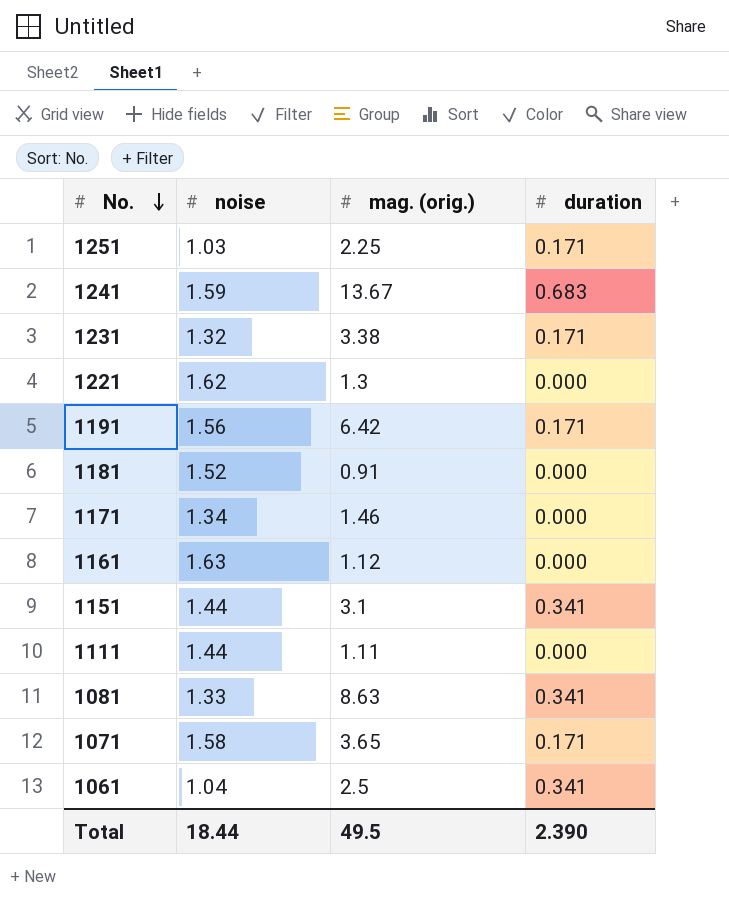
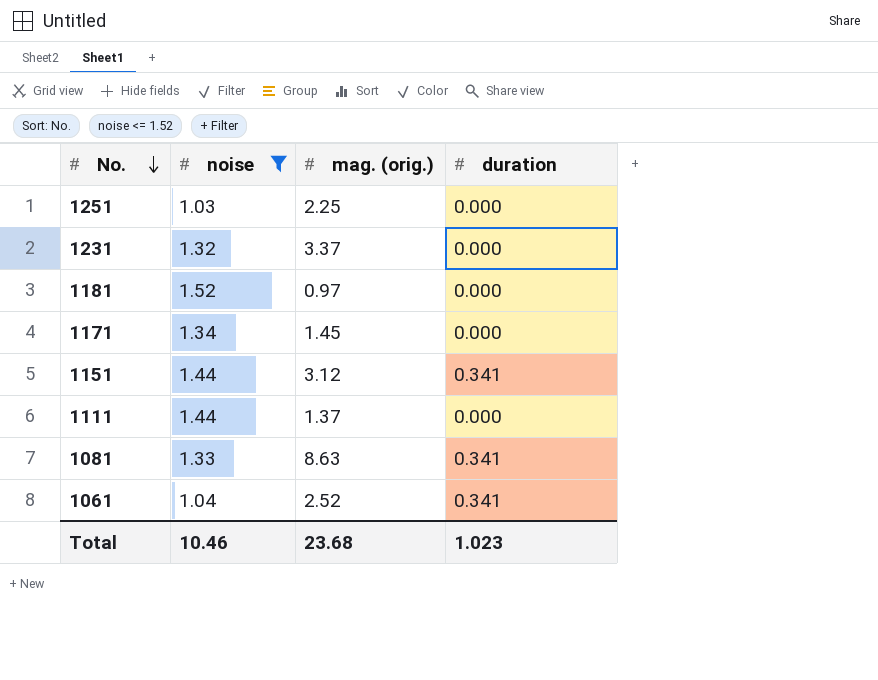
filter: none -> noise <= 1.52
1251 | duration: 0.171 -> 0.000
1231 | mag. (orig.): 3.38 -> 3.37
1231 | duration: 0.171 -> 0.000
1181 | mag. (orig.): 0.91 -> 0.97
1171 | mag. (orig.): 1.46 -> 1.45
1151 | mag. (orig.): 3.1 -> 3.12
1111 | mag. (orig.): 1.11 -> 1.37
1061 | mag. (orig.): 2.5 -> 2.52
Total | noise: 18.44 -> 10.46
Total | mag. (orig.): 49.5 -> 23.68
Total | duration: 2.390 -> 1.023

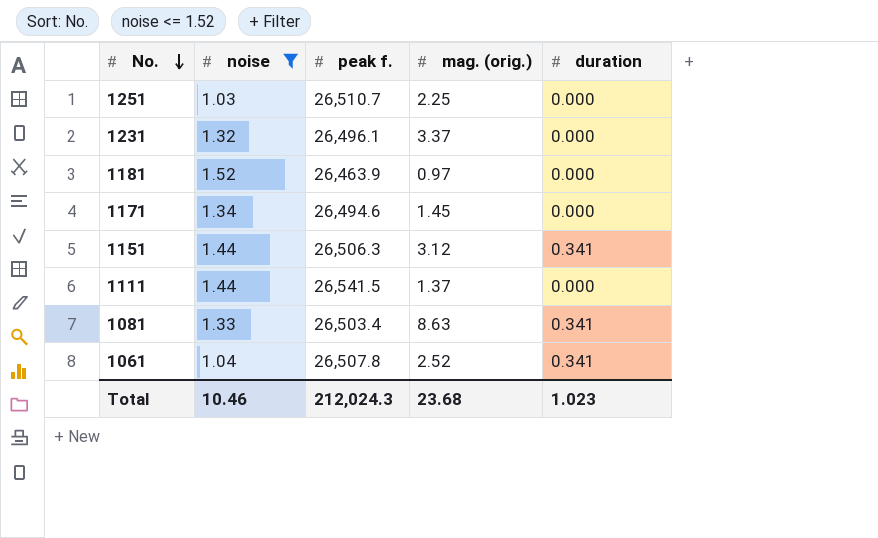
column peak f. | position: none -> 3

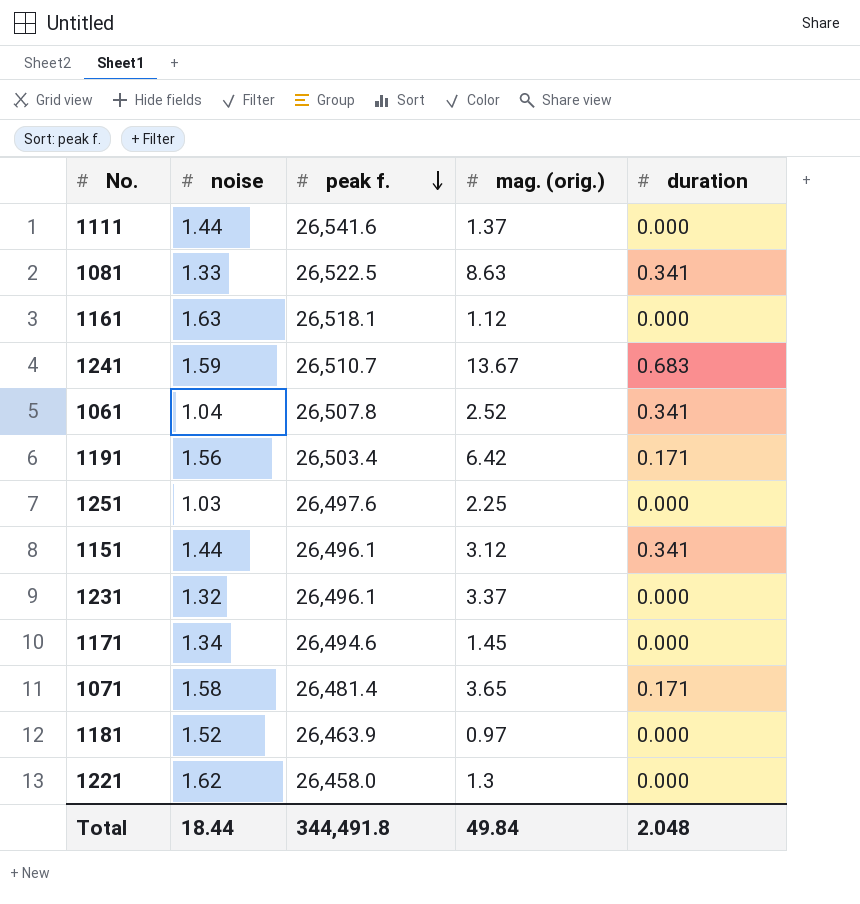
filter: noise <= 1.52 -> none
row order: No. descending -> peak f. descending
1111 | peak f.: 26,541.5 -> 26,541.6
1081 | peak f.: 26,503.4 -> 26,522.5
1251 | peak f.: 26,510.7 -> 26,497.6
1151 | peak f.: 26,506.3 -> 26,496.1
Total | noise: 10.46 -> 18.44
Total | peak f.: 212,024.3 -> 344,491.8
Total | mag. (orig.): 23.68 -> 49.84
Total | duration: 1.023 -> 2.048

